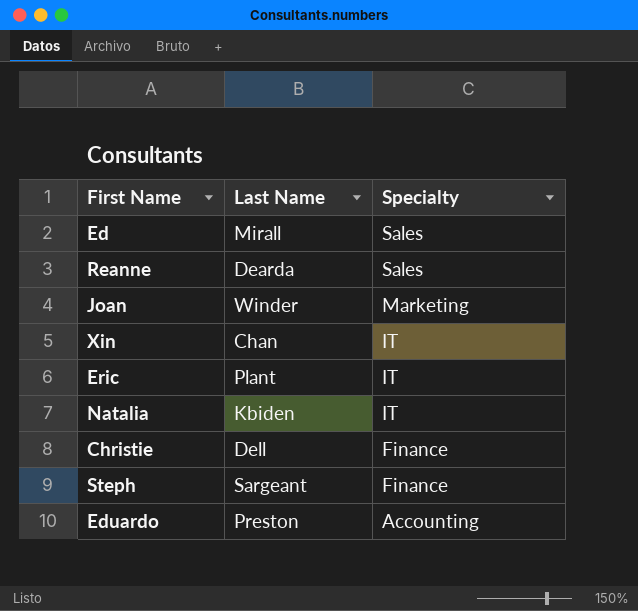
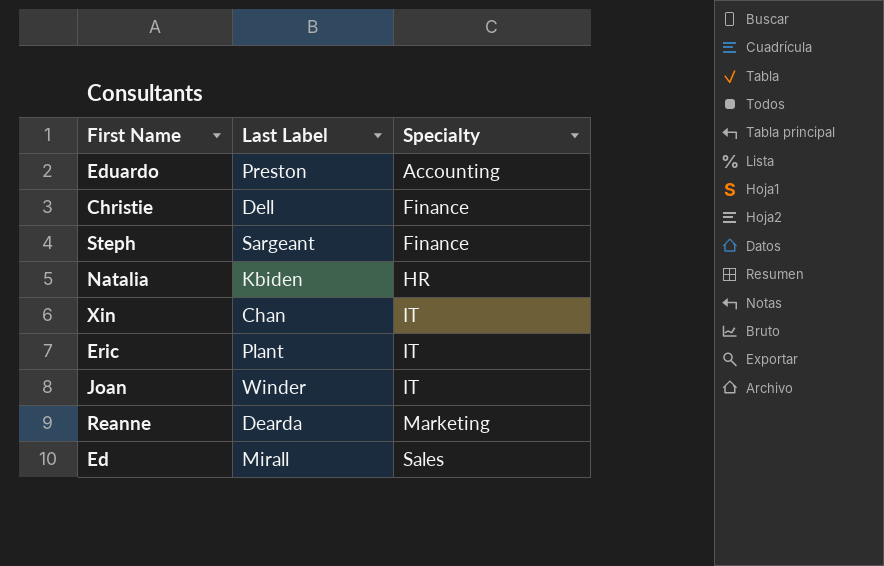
row order: Specialty descending -> Specialty ascending
column name: Last Name -> Last Label
Natalia | Specialty: IT -> HR
Joan | Specialty: Marketing -> IT
Reanne | Specialty: Sales -> Marketing

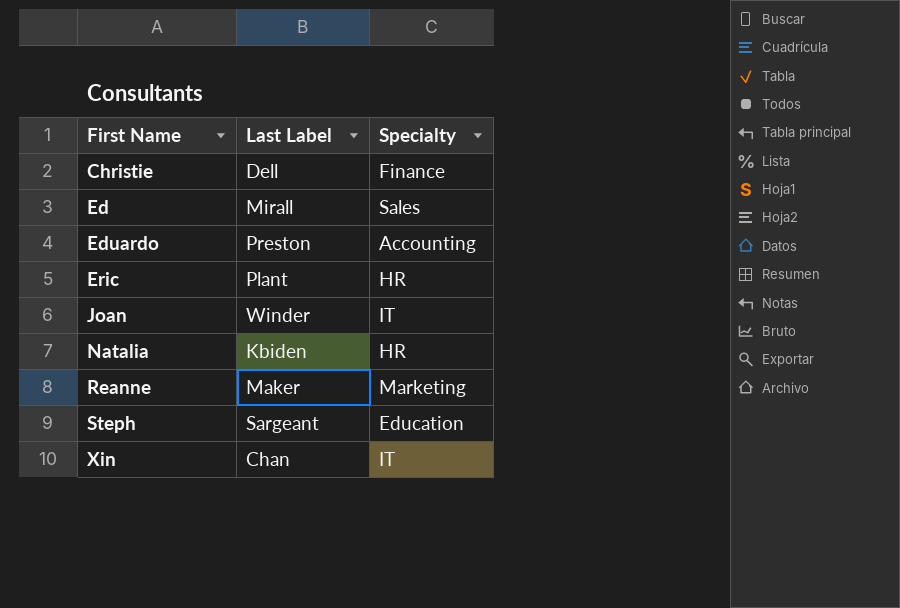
row order: Specialty ascending -> First Name ascending
Eric | Specialty: IT -> HR
Reanne | Last Label: Dearda -> Maker
Steph | Specialty: Finance -> Education

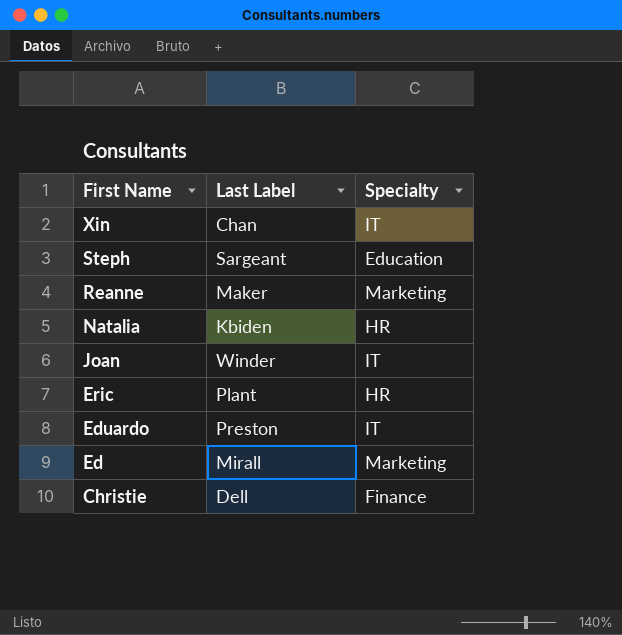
row order: First Name ascending -> First Name descending
Eduardo | Specialty: Accounting -> IT
Ed | Specialty: Sales -> Marketing

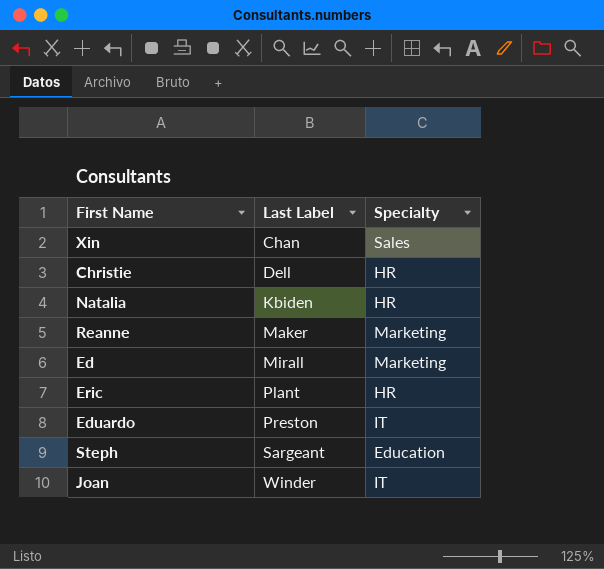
row order: First Name descending -> Last Label ascending
Xin | Specialty: IT -> Sales
Christie | Specialty: Finance -> HR

